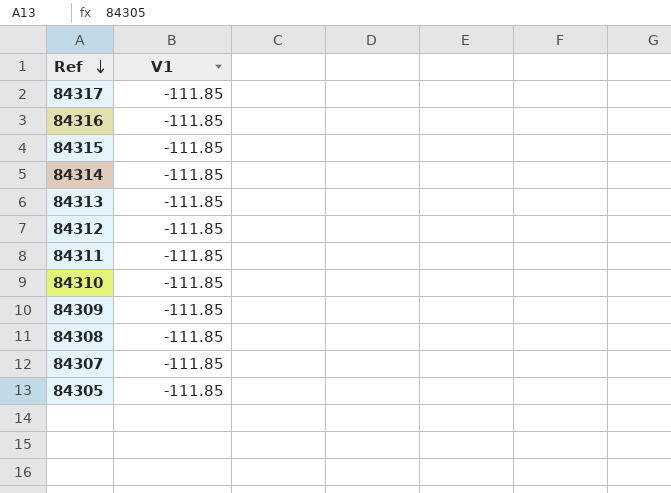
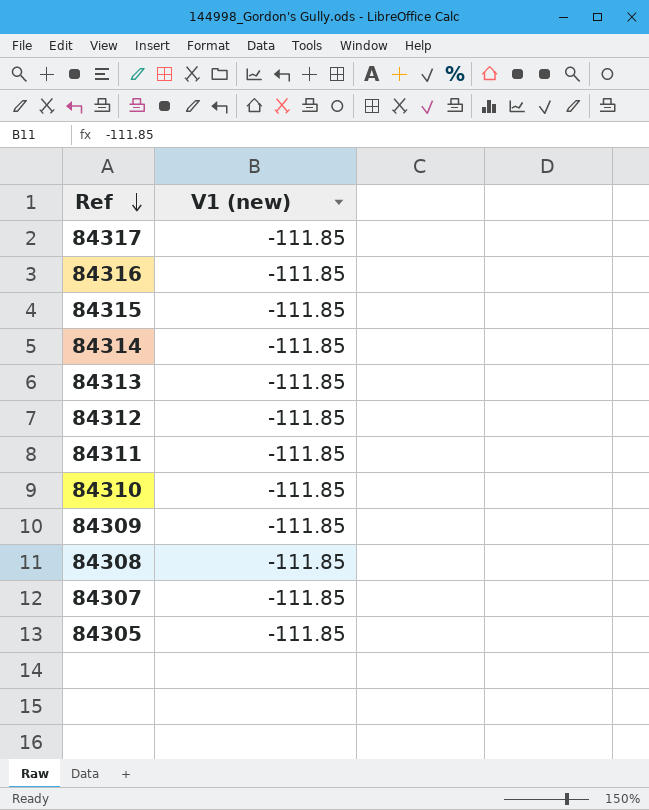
column name: V1 -> V1 (new)

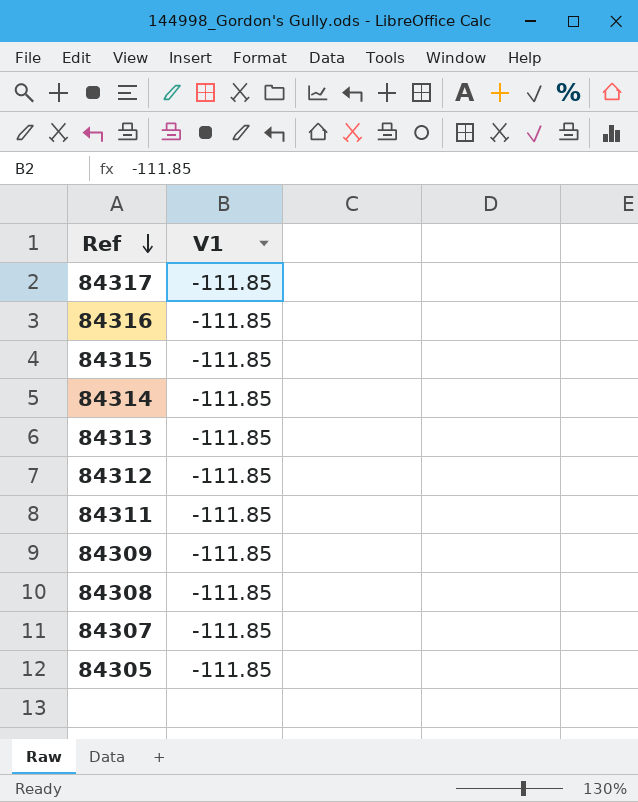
column name: V1 (new) -> V1
row 84310: -111.85 -> none

